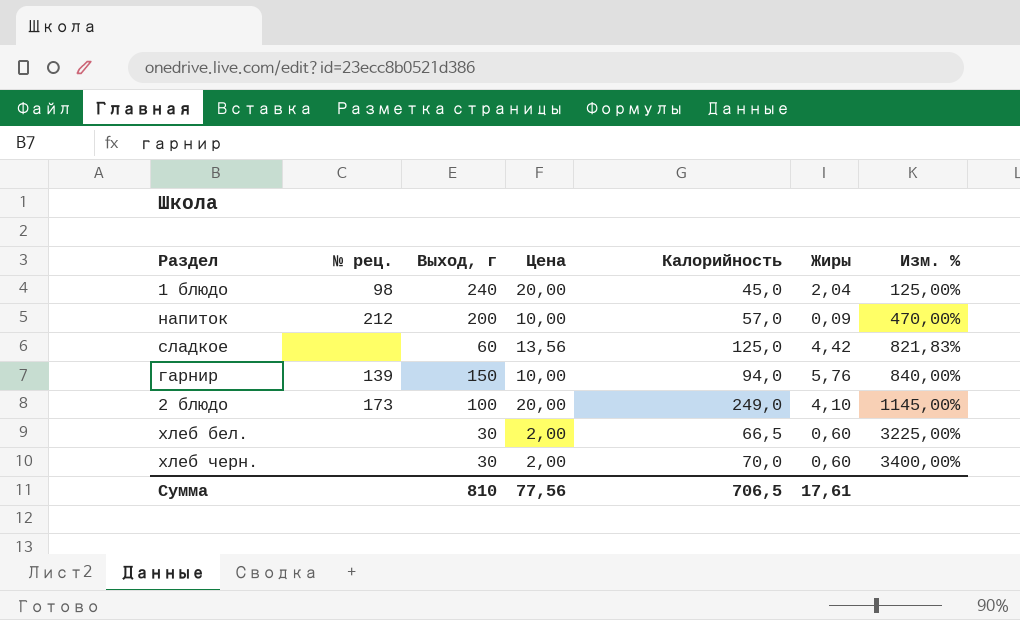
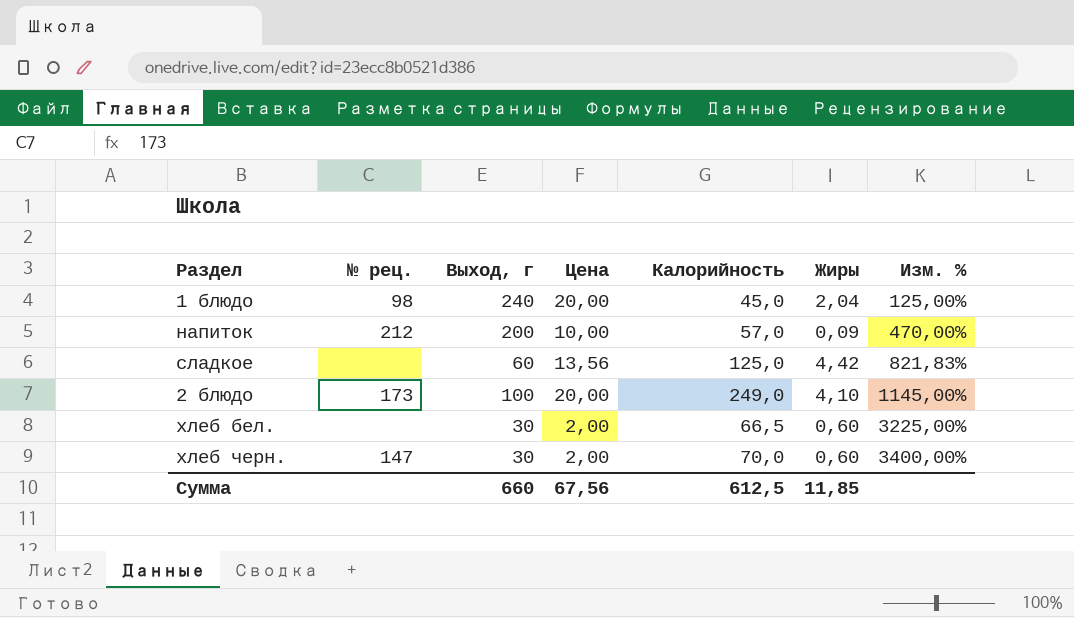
row гарнир: 139 | 150 | 10,00 | 94,0 | 5,76 | 840,00% -> none
хлеб черн. | № рец.: none -> 147
Сумма | Выход, г: 810 -> 660
Сумма | Цена: 77,56 -> 67,56
Сумма | Калорийность: 706,5 -> 612,5
Сумма | Жиры: 17,61 -> 11,85

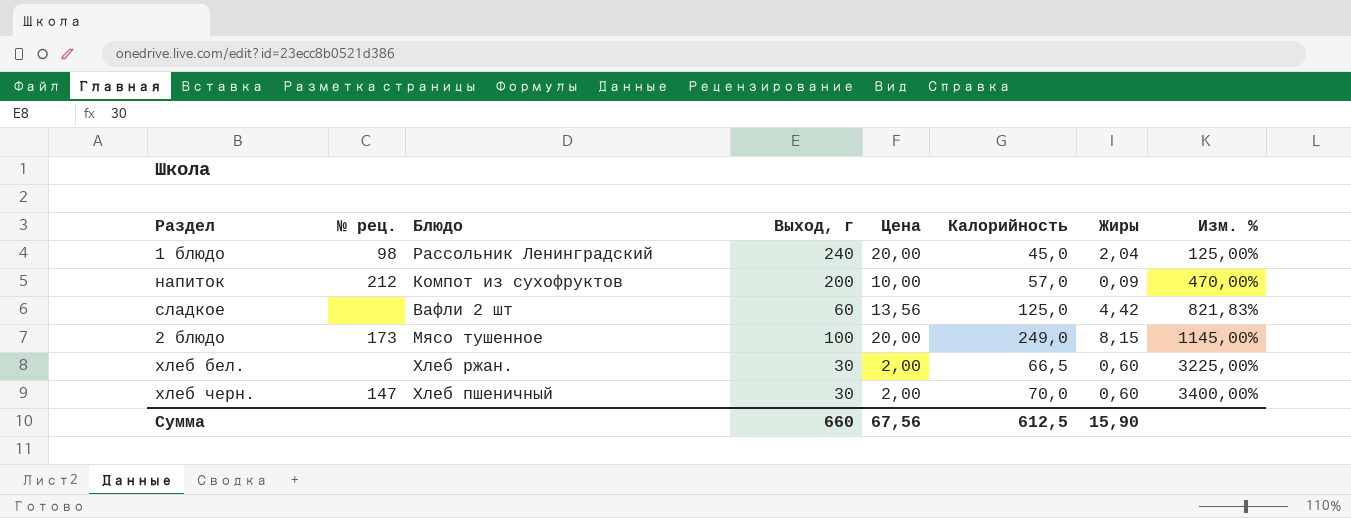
column Блюдо | position: none -> 3
2 блюдо | Жиры: 4,10 -> 8,15
Сумма | Жиры: 11,85 -> 15,90

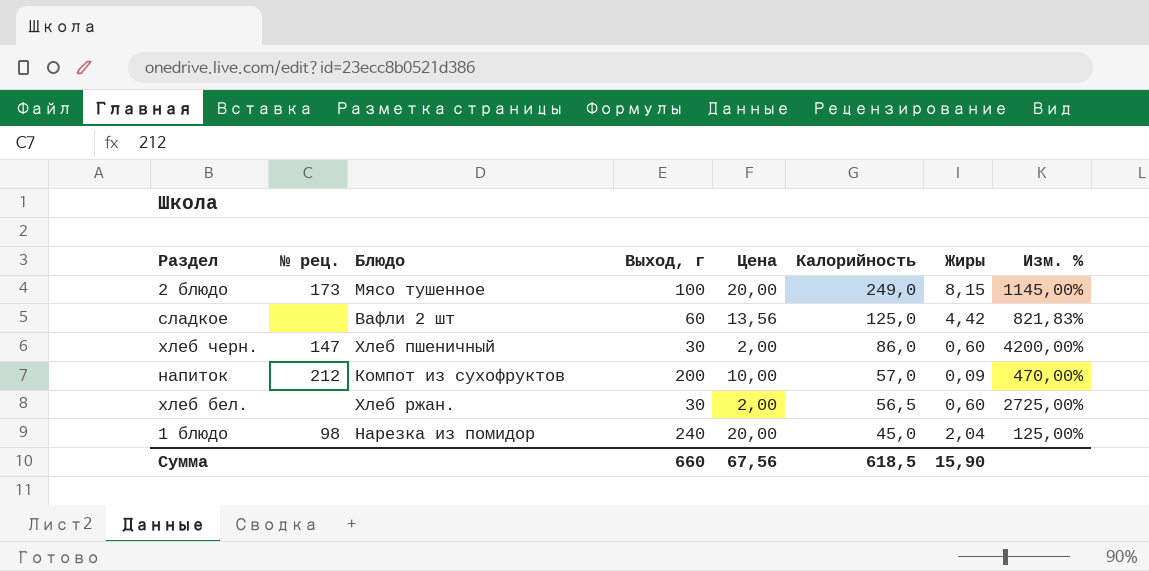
row order: Изм. % ascending -> Калорийность descending
хлеб черн. | Калорийность: 70,0 -> 86,0
хлеб черн. | Изм. %: 3400,00% -> 4200,00%
хлеб бел. | Калорийность: 66,5 -> 56,5
хлеб бел. | Изм. %: 3225,00% -> 2725,00%
1 блюдо | Блюдо: Рассольник Ленинградский -> Нарезка из помидор
Сумма | Калорийность: 612,5 -> 618,5

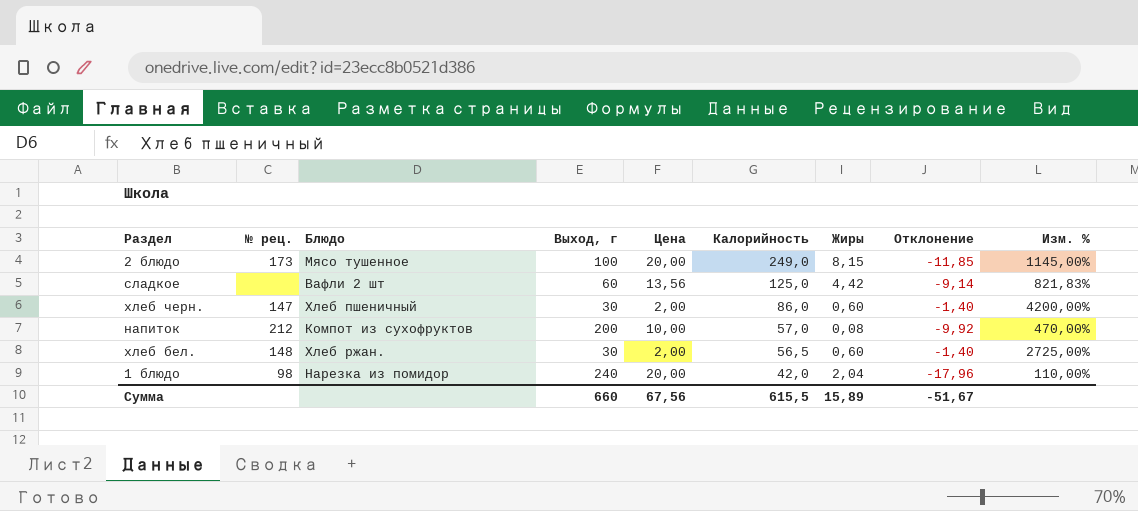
column Отклонение | formula: none -> [Жиры] - [Цена]
напиток | Жиры: 0,09 -> 0,08
хлеб бел. | № рец.: none -> 148
1 блюдо | Калорийность: 45,0 -> 42,0
1 блюдо | Изм. %: 125,00% -> 110,00%
Сумма | Калорийность: 618,5 -> 615,5
Сумма | Жиры: 15,90 -> 15,89

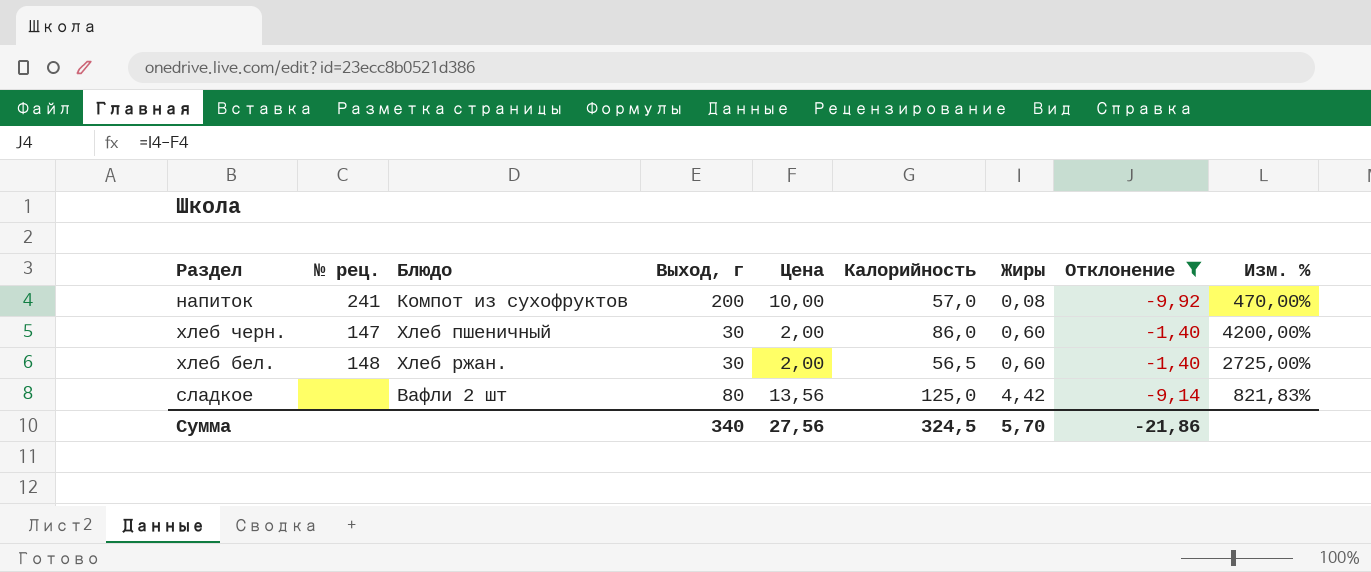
filter: none -> Отклонение >= -9,92
row order: Калорийность descending -> Жиры ascending
напиток | № рец.: 212 -> 241
сладкое | Выход, г: 60 -> 80
Сумма | Выход, г: 660 -> 340
Сумма | Цена: 67,56 -> 27,56
Сумма | Калорийность: 615,5 -> 324,5
Сумма | Жиры: 15,89 -> 5,70
Сумма | Отклонение: -51,67 -> -21,86

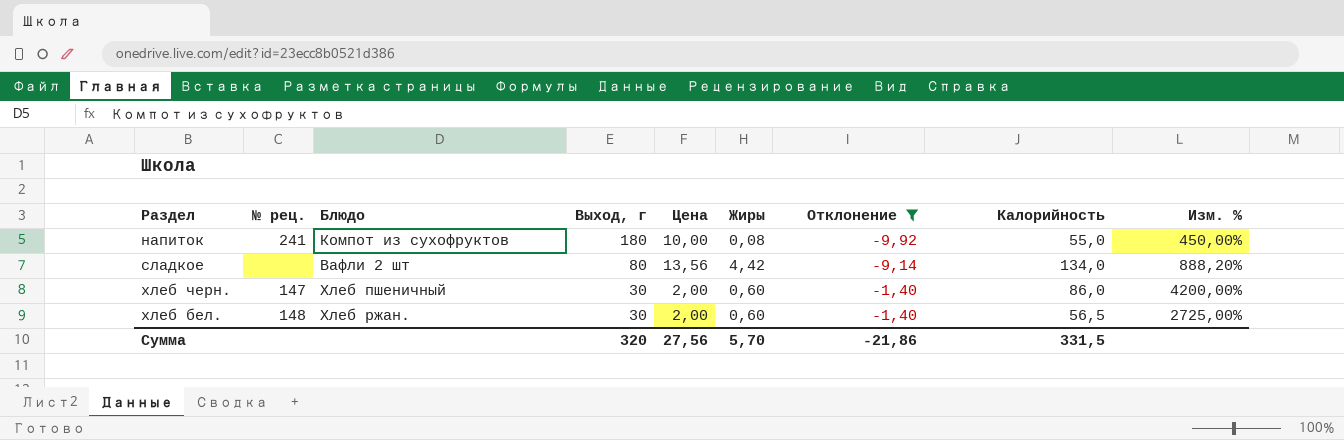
row order: Жиры ascending -> Выход, г descending
column Калорийность | position: 6 -> 8
напиток | Выход, г: 200 -> 180
напиток | Калорийность: 57,0 -> 55,0
напиток | Изм. %: 470,00% -> 450,00%
сладкое | Калорийность: 125,0 -> 134,0
сладкое | Изм. %: 821,83% -> 888,20%
Сумма | Выход, г: 340 -> 320
Сумма | Калорийность: 324,5 -> 331,5

